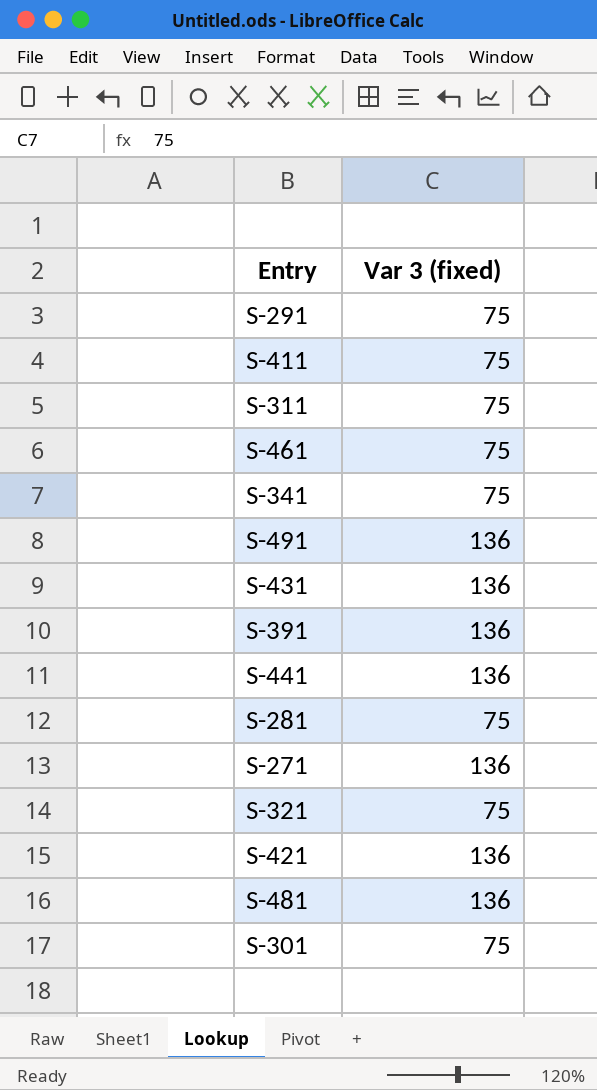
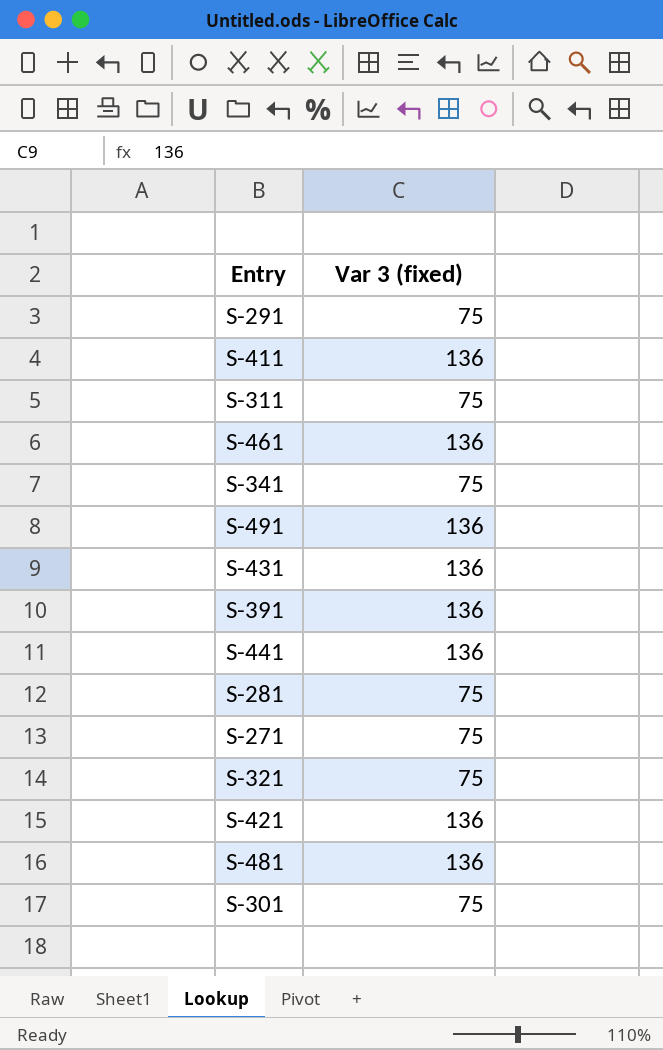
S-411 | Var 3 (fixed): 75 -> 136
S-461 | Var 3 (fixed): 75 -> 136
S-271 | Var 3 (fixed): 136 -> 75

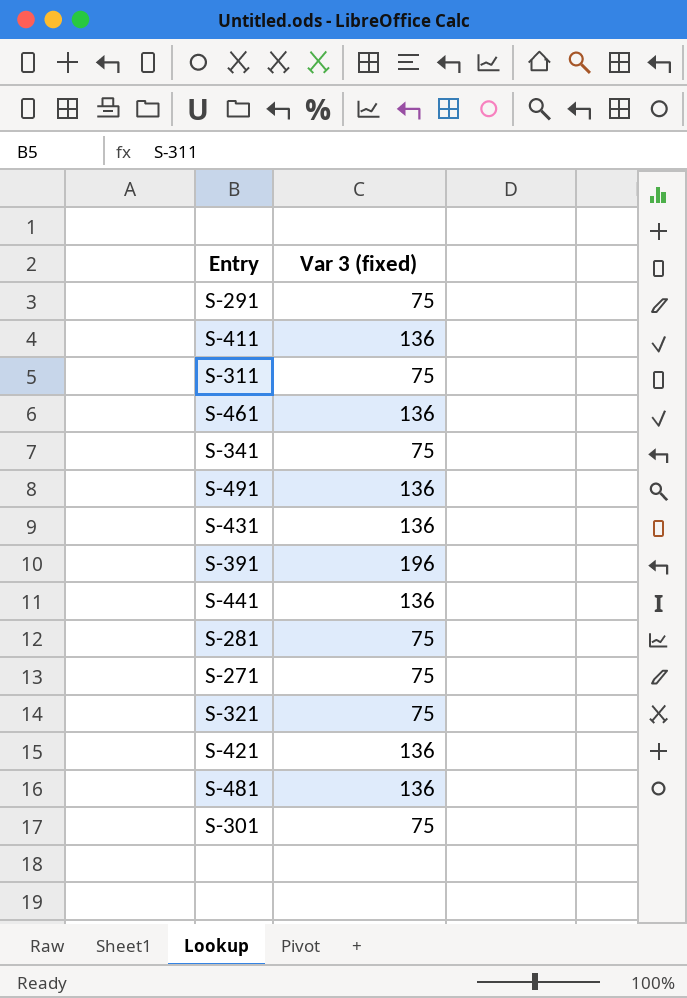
S-391 | Var 3 (fixed): 136 -> 196

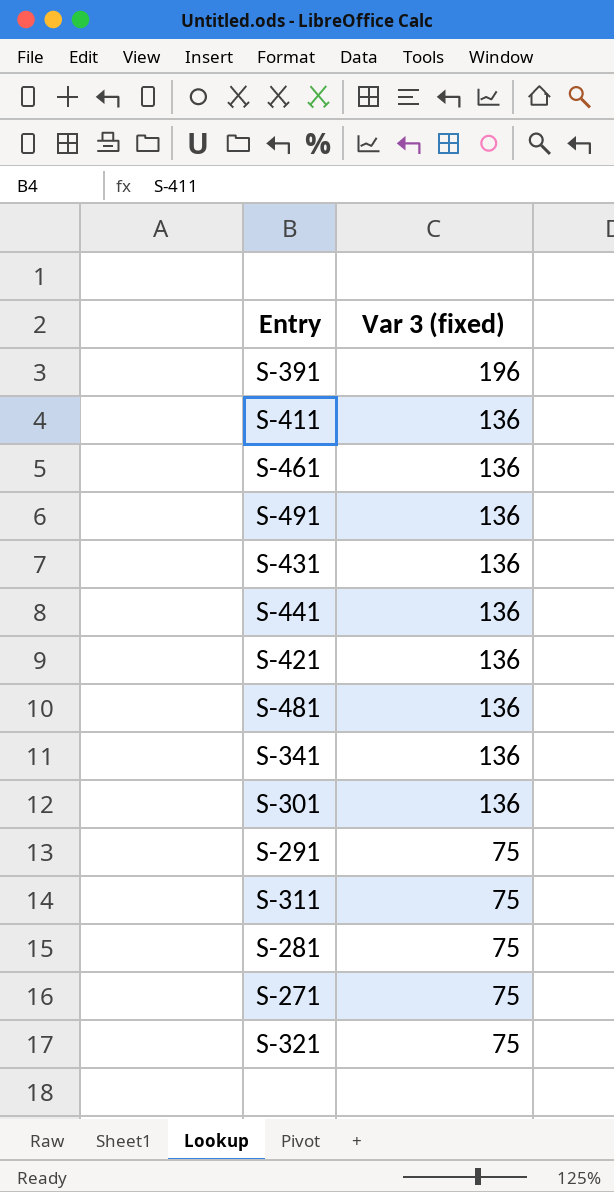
row order: none -> Var 3 (fixed) descending
S-341 | Var 3 (fixed): 75 -> 136
S-301 | Var 3 (fixed): 75 -> 136

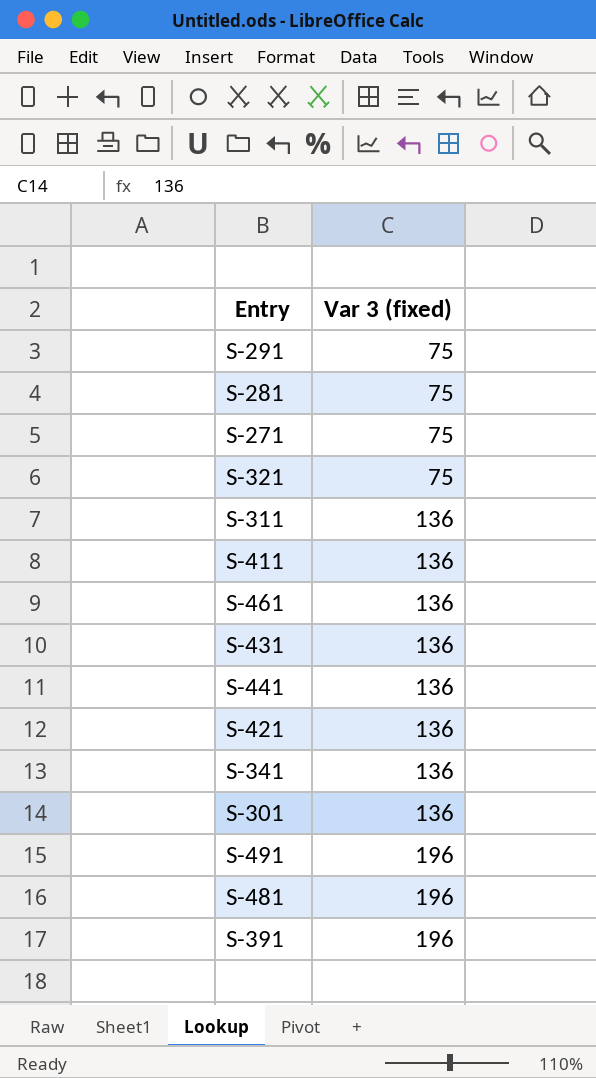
row order: Var 3 (fixed) descending -> Var 3 (fixed) ascending
S-311 | Var 3 (fixed): 75 -> 136
S-491 | Var 3 (fixed): 136 -> 196
S-481 | Var 3 (fixed): 136 -> 196

